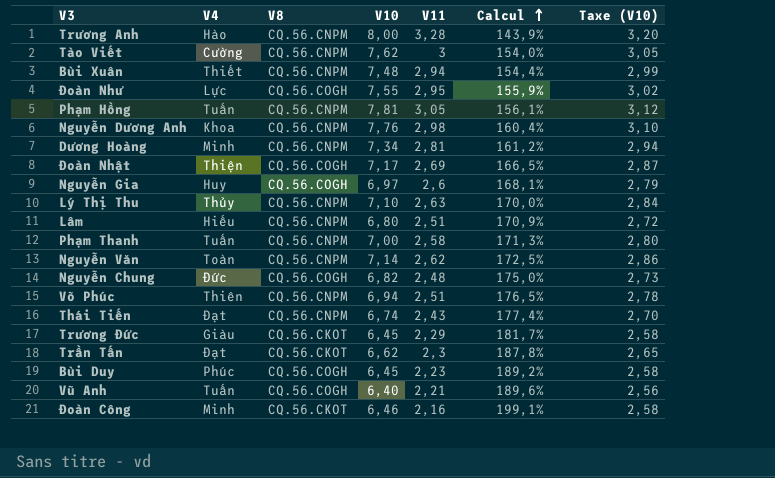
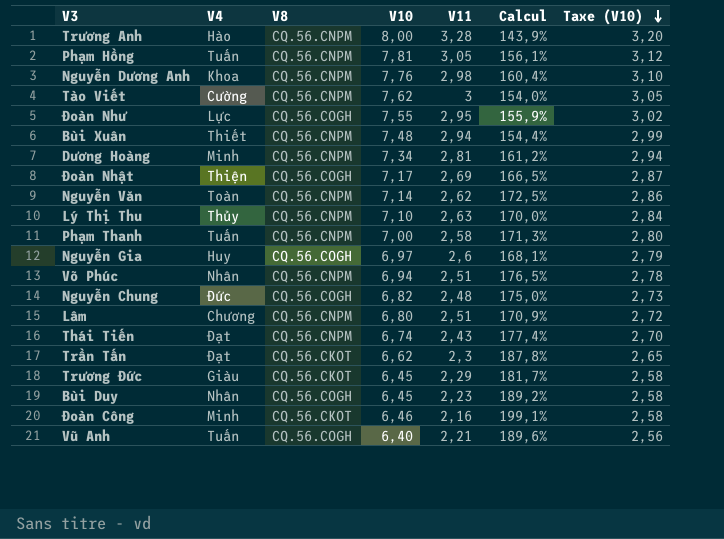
row order: Calcul ascending -> Taxe (V10) descending
Võ Phúc | V4: Thiên -> Nhân
Lâm | V4: Hiếu -> Chương
Bùi Duy | V4: Phúc -> Nhân

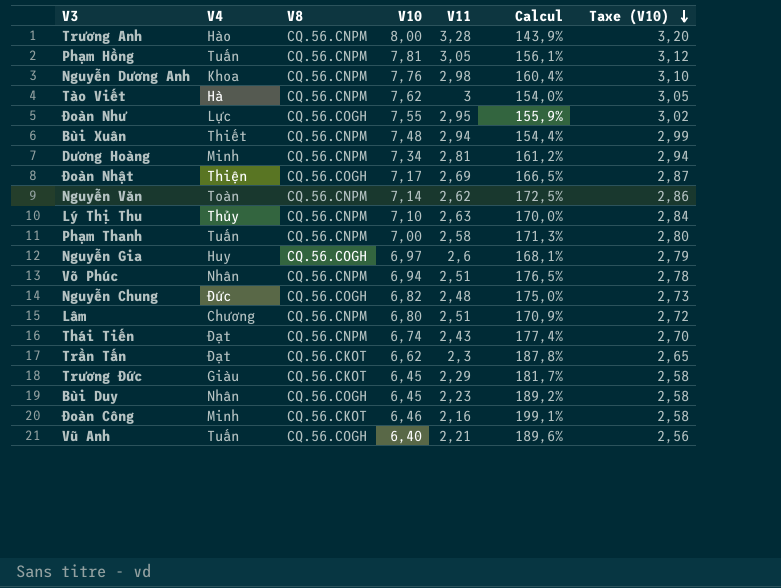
Tào Viết | V4: Cường -> Hà

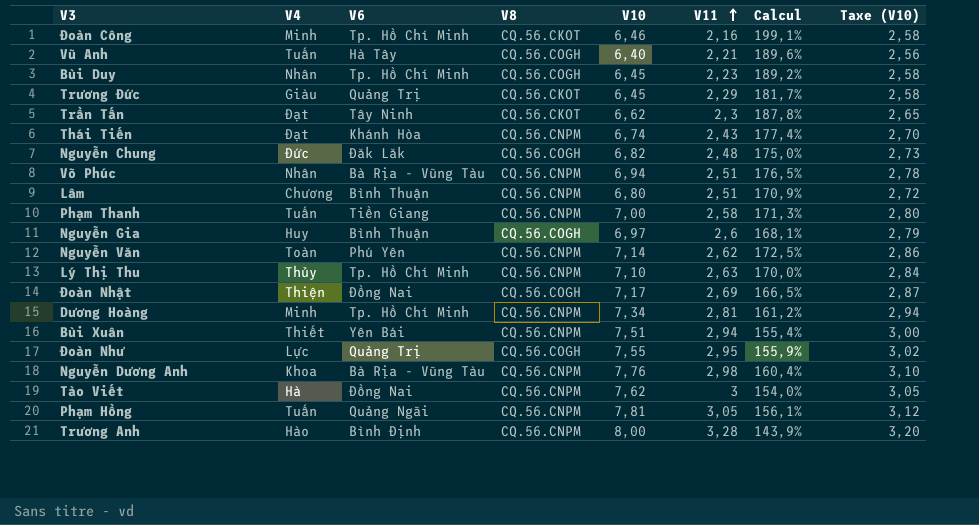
row order: Taxe (V10) descending -> V11 ascending
column V6 | position: none -> 3
Bùi Xuân | V10: 7,48 -> 7,51
Bùi Xuân | Calcul: 154,4% -> 155,4%
Bùi Xuân | Taxe (V10): 2,99 -> 3,00

